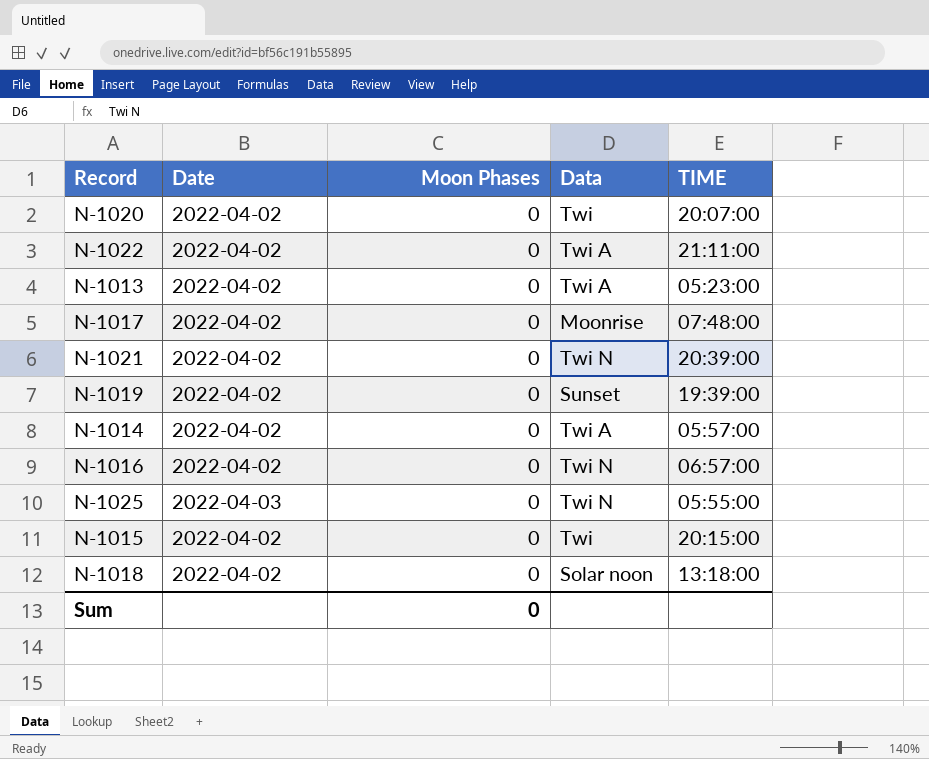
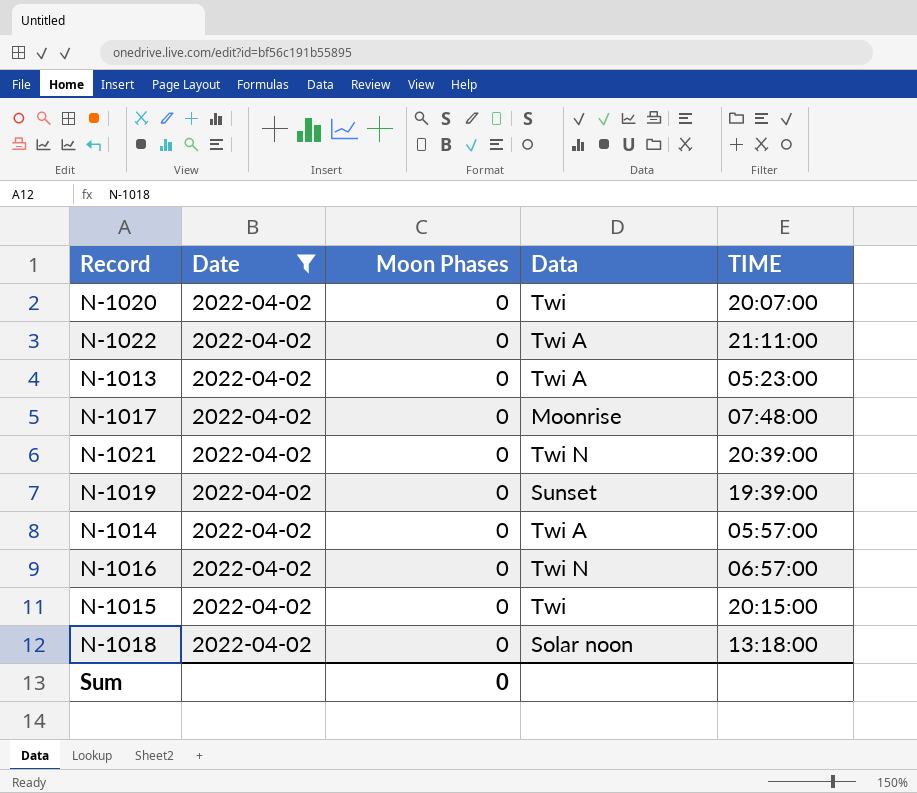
filter: none -> Date = 2022-04-02

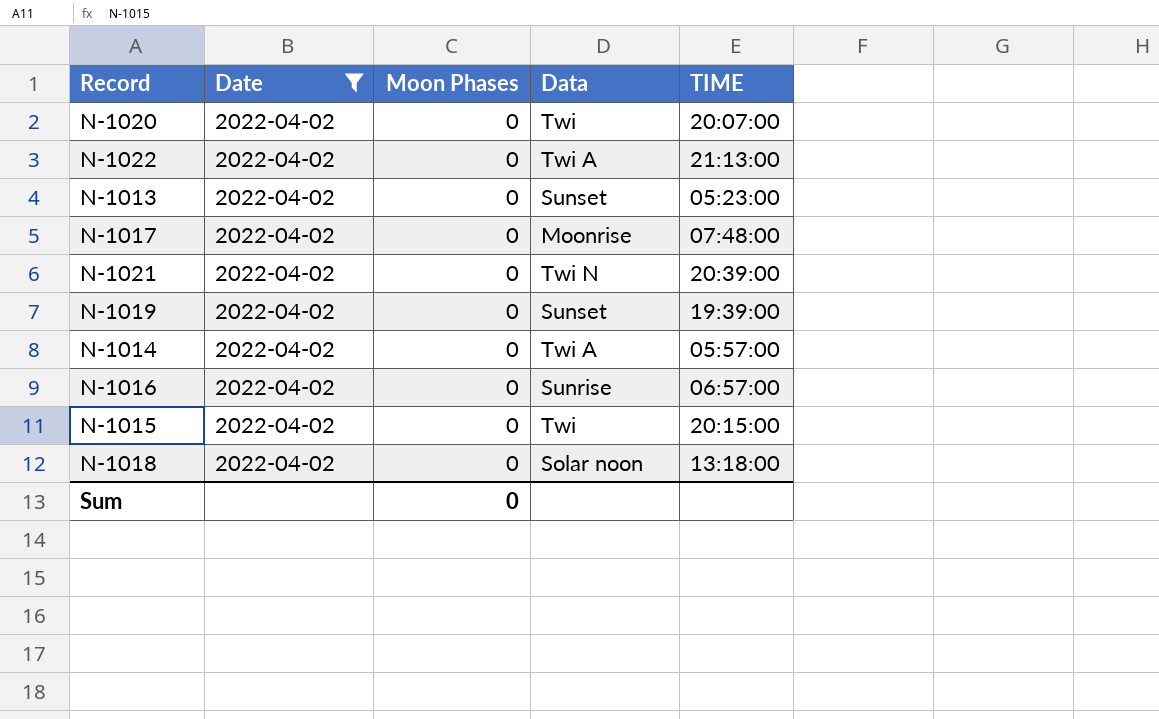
N-1022 | TIME: 21:11:00 -> 21:13:00
N-1013 | Data: Twi A -> Sunset
N-1016 | Data: Twi N -> Sunrise

